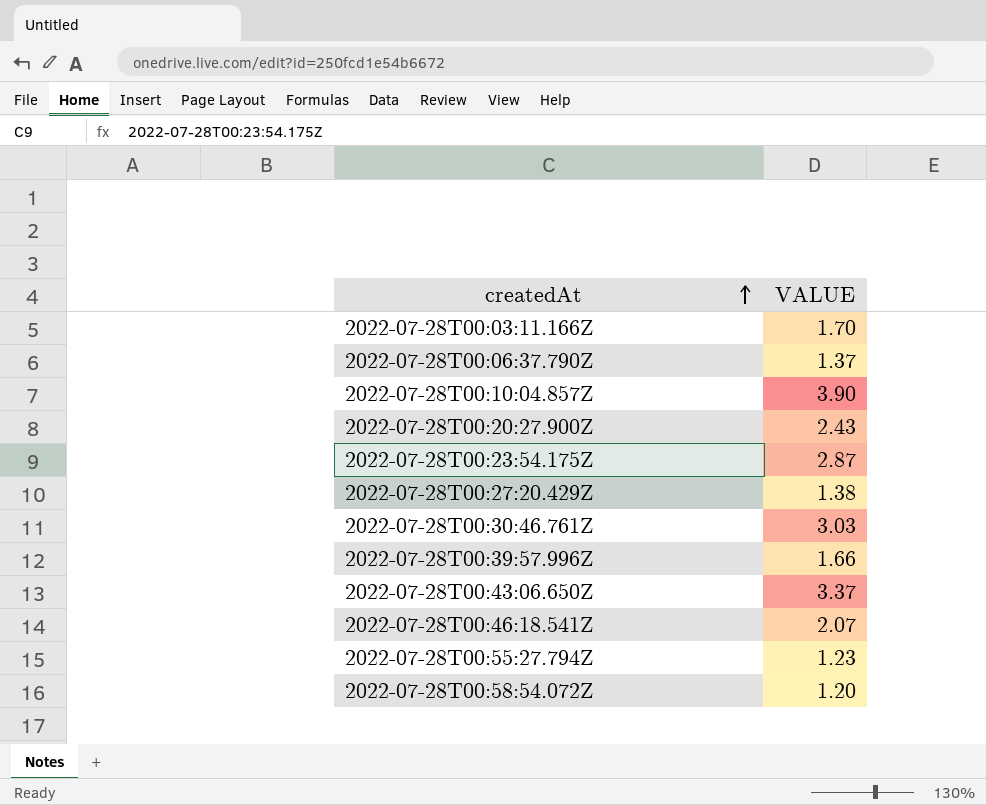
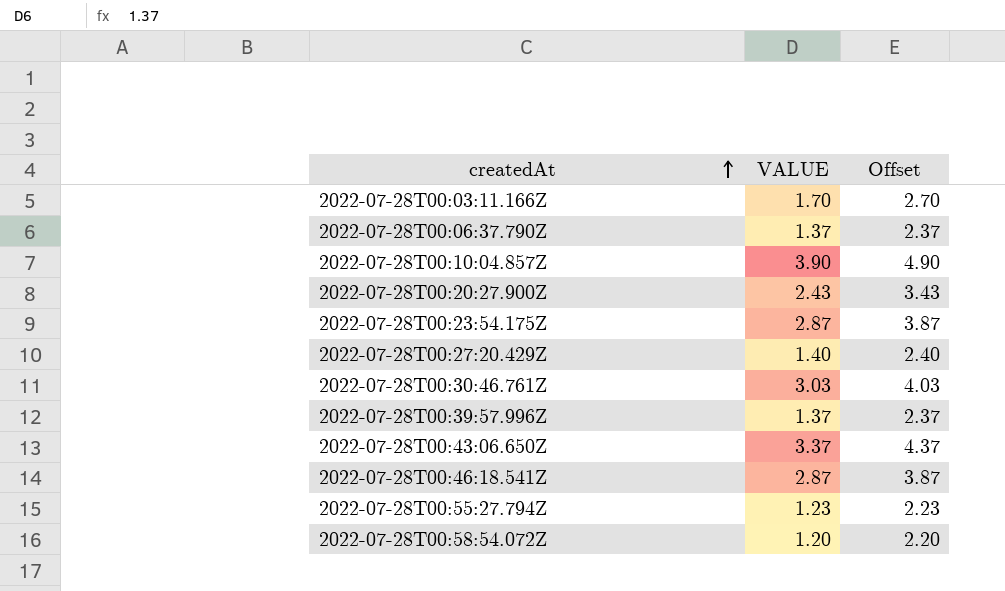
column Offset | formula: none -> [VALUE] + 1
2022-07-28T00:27:20.429Z | VALUE: 1.38 -> 1.40
2022-07-28T00:39:57.996Z | VALUE: 1.66 -> 1.37
2022-07-28T00:46:18.541Z | VALUE: 2.07 -> 2.87

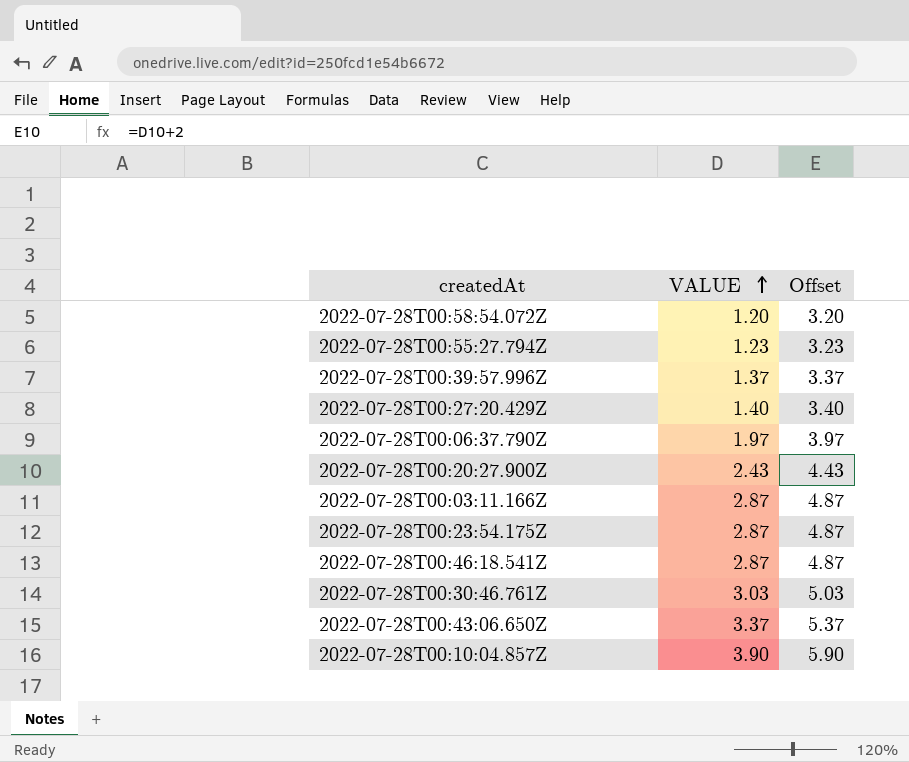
row order: createdAt ascending -> VALUE ascending
column Offset | formula: [VALUE] + 1 -> [VALUE] + 2
2022-07-28T00:06:37.790Z | VALUE: 1.37 -> 1.97
2022-07-28T00:03:11.166Z | VALUE: 1.70 -> 2.87

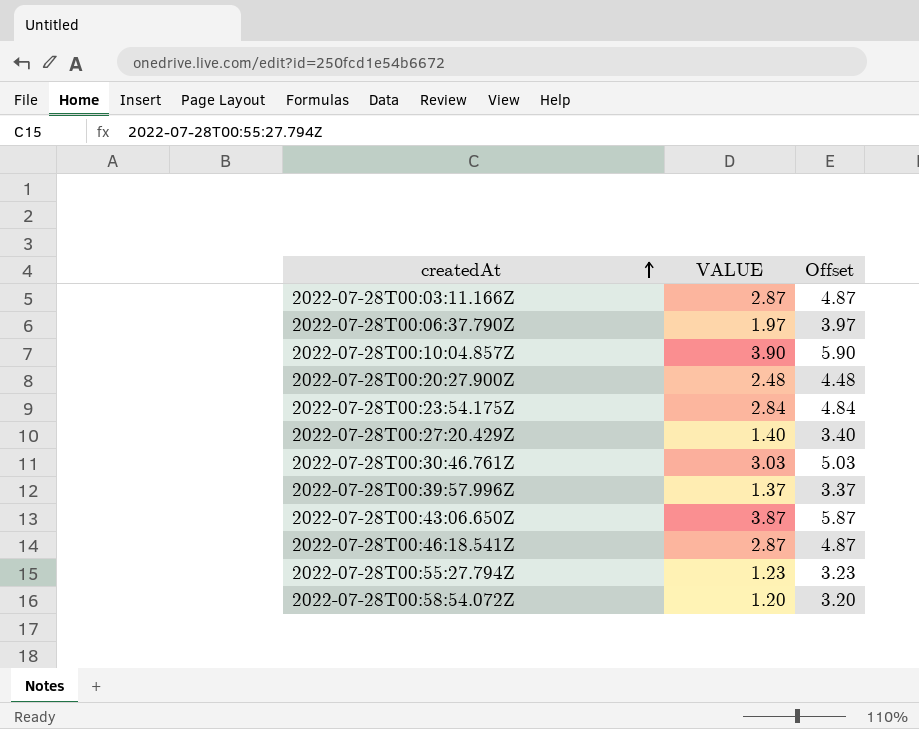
row order: VALUE ascending -> createdAt ascending
2022-07-28T00:20:27.900Z | VALUE: 2.43 -> 2.48
2022-07-28T00:20:27.900Z | Offset: 4.43 -> 4.48
2022-07-28T00:23:54.175Z | VALUE: 2.87 -> 2.84
2022-07-28T00:23:54.175Z | Offset: 4.87 -> 4.84
2022-07-28T00:43:06.650Z | VALUE: 3.37 -> 3.87
2022-07-28T00:43:06.650Z | Offset: 5.37 -> 5.87

